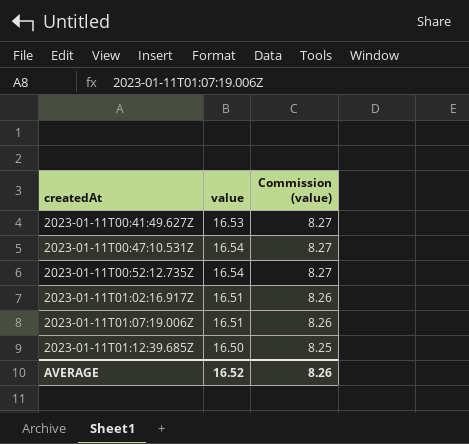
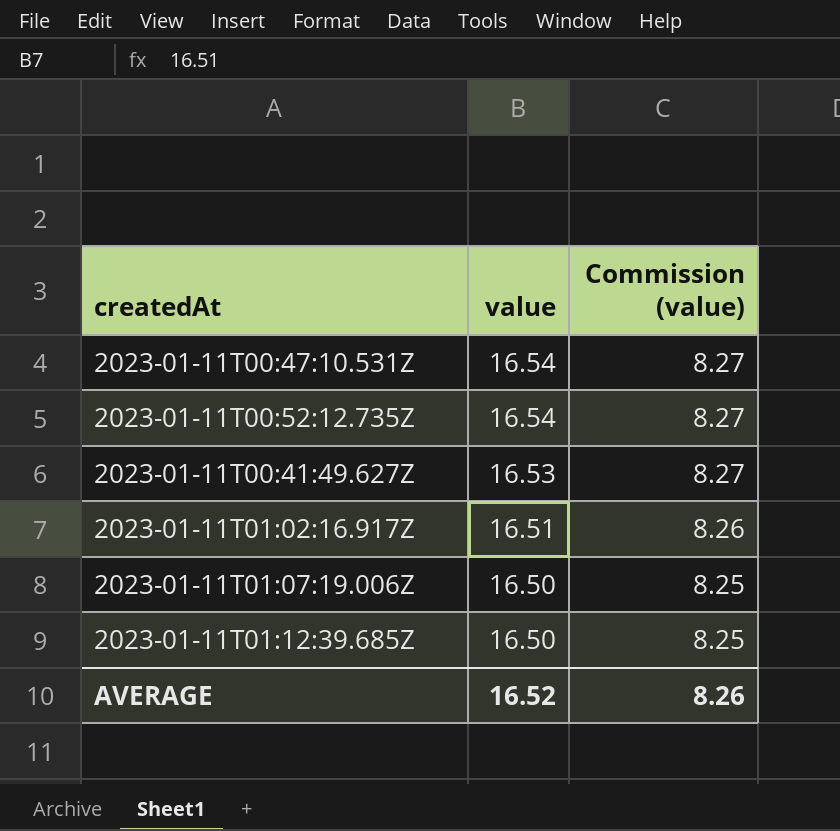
row order: createdAt ascending -> value descending
2023-01-11T01:07:19.006Z | value: 16.51 -> 16.50
2023-01-11T01:07:19.006Z | Commission (value): 8.26 -> 8.25

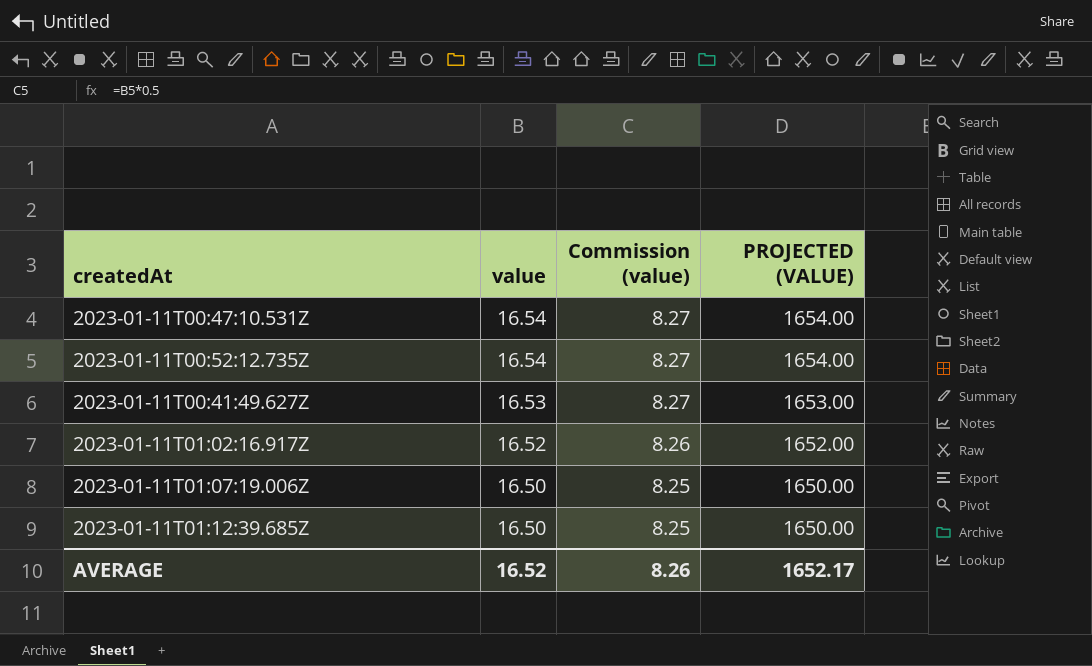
column PROJECTED (VALUE) | formula: none -> [value] * 100
2023-01-11T01:02:16.917Z | value: 16.51 -> 16.52

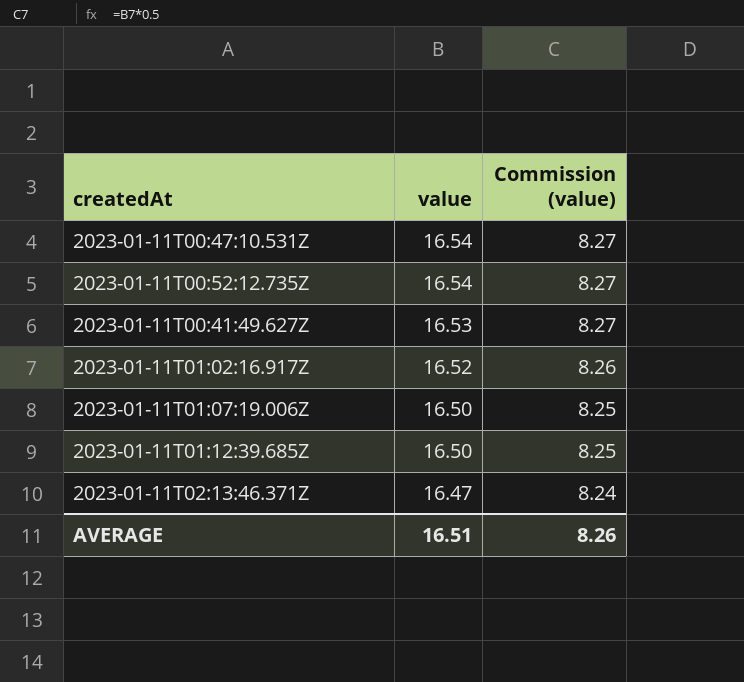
column PROJECTED (VALUE) | formula: [value] * 100 -> none
row 2023-01-11T02:13:46.371Z: none -> 16.47 | 8.24
AVERAGE | value: 16.52 -> 16.51

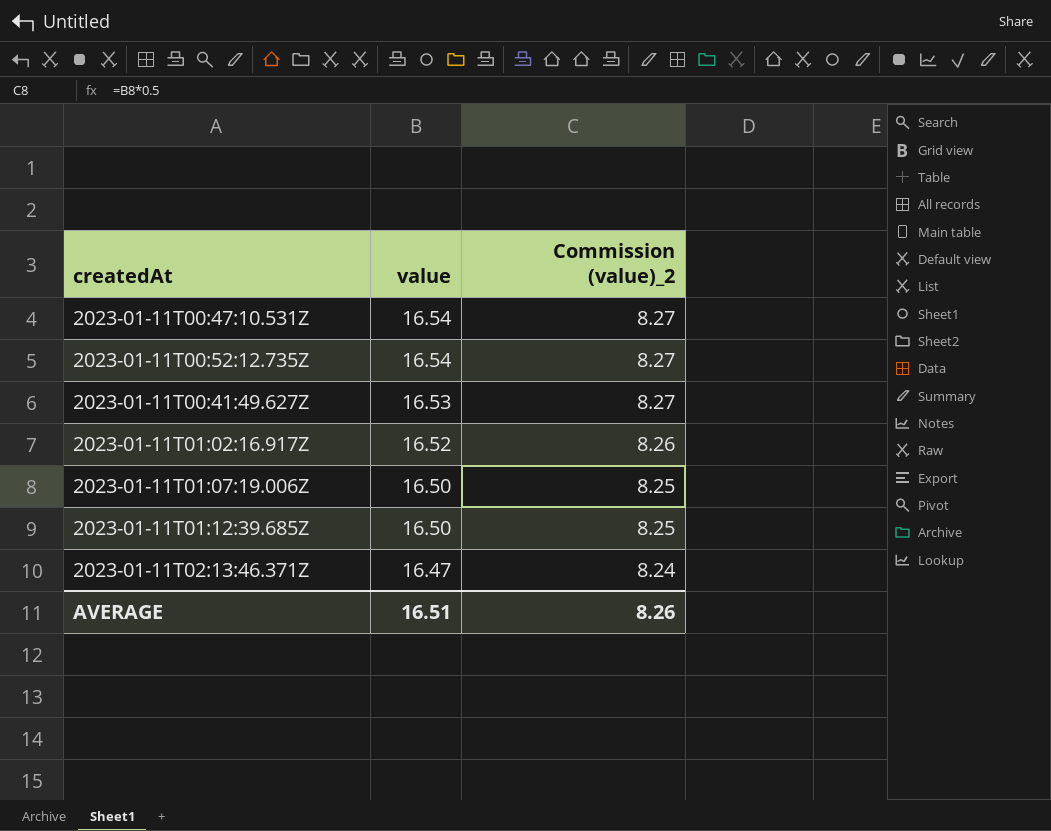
column name: Commission (value) -> Commission (value)_2

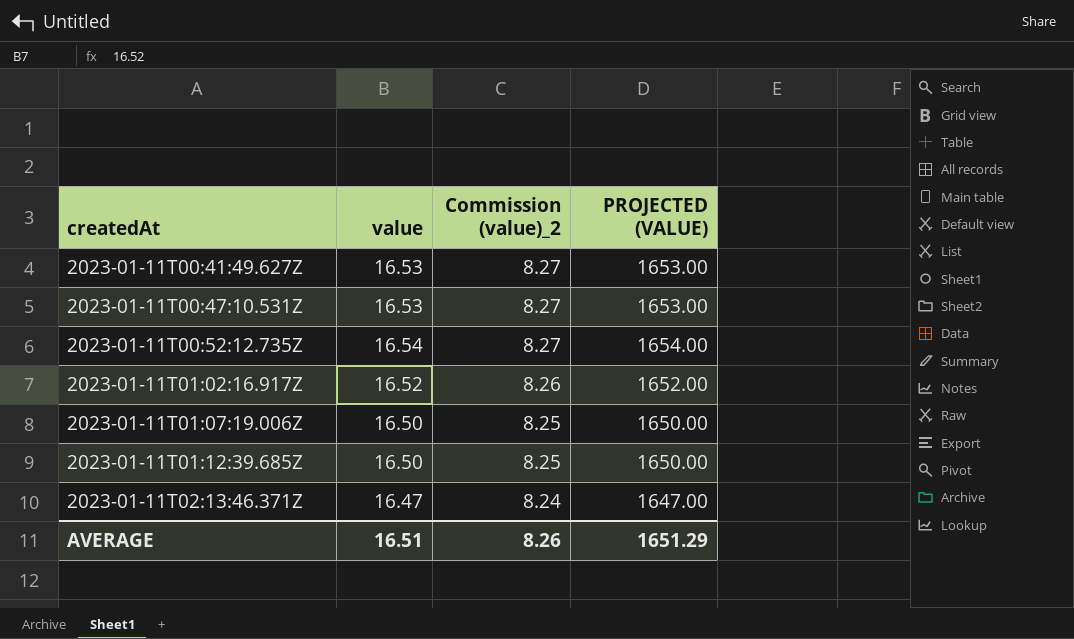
row order: value descending -> createdAt ascending
column PROJECTED (VALUE) | formula: none -> [value] * 100
2023-01-11T00:47:10.531Z | value: 16.54 -> 16.53

